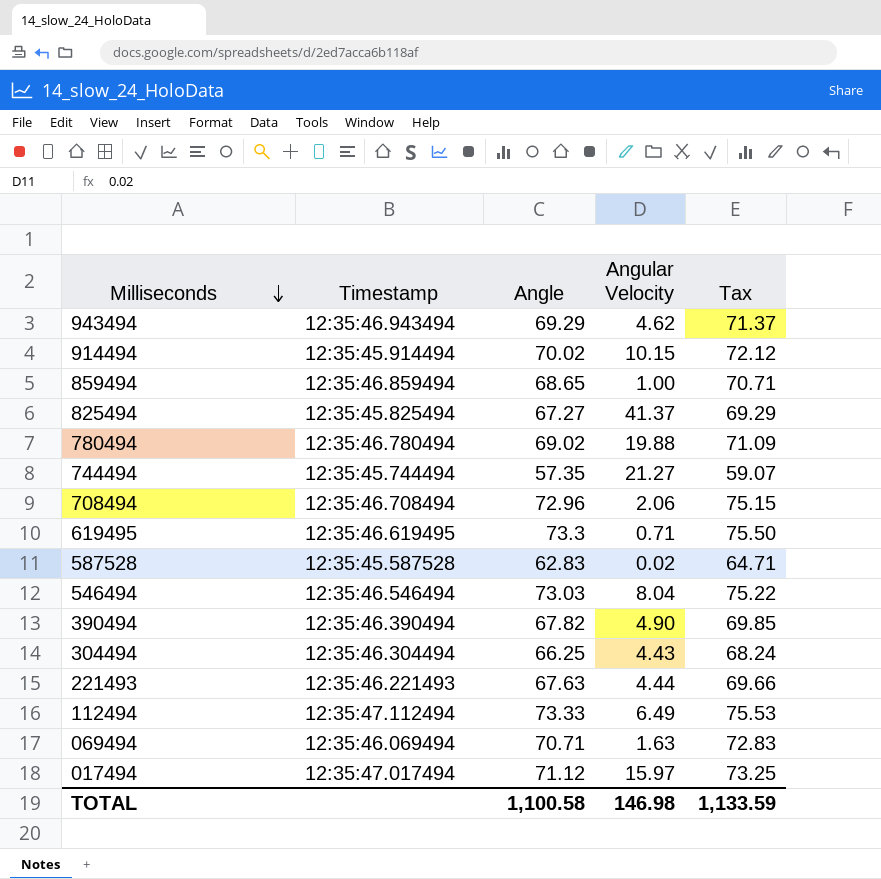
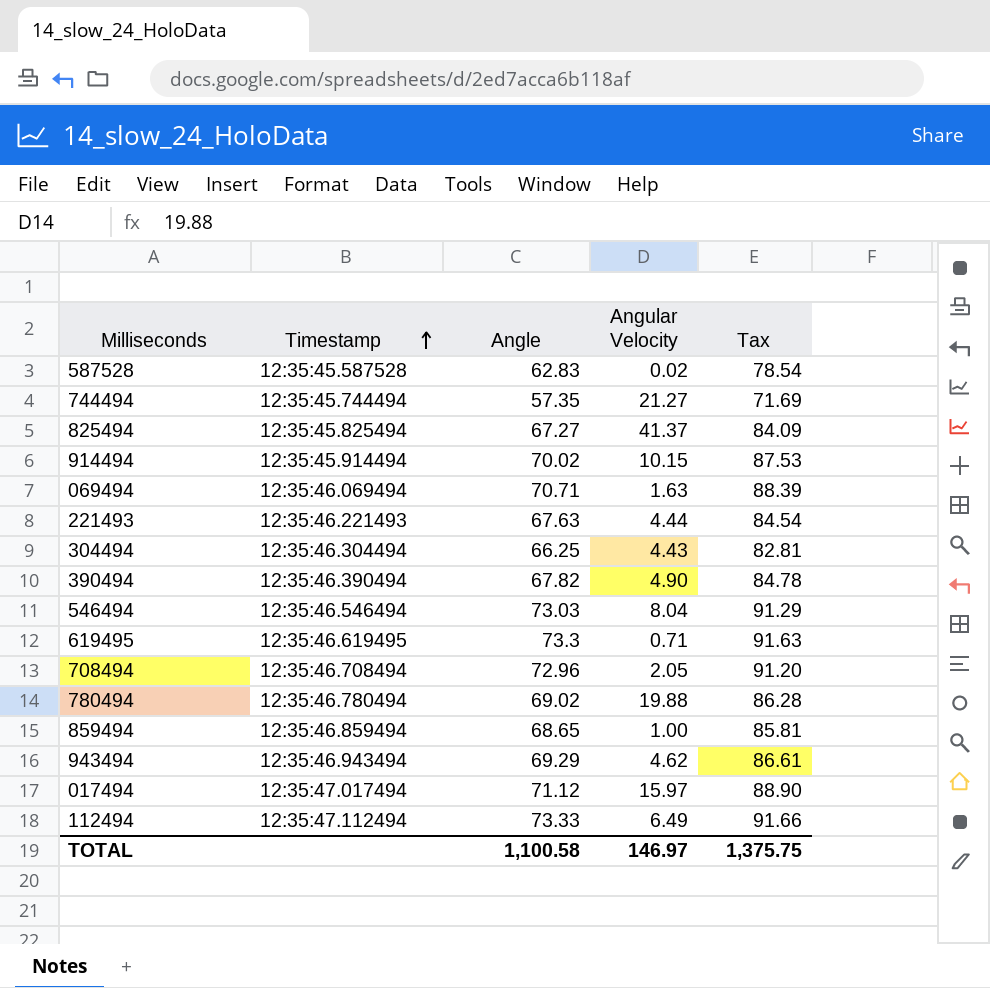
row order: Milliseconds descending -> Timestamp ascending
column Tax | formula: [Angle] * 1.03 -> [Angle] * 1.25
708494 | Angular Velocity: 2.06 -> 2.05
TOTAL | Angular Velocity: 146.98 -> 146.97
TOTAL | Tax: 1,133.59 -> 1,375.75

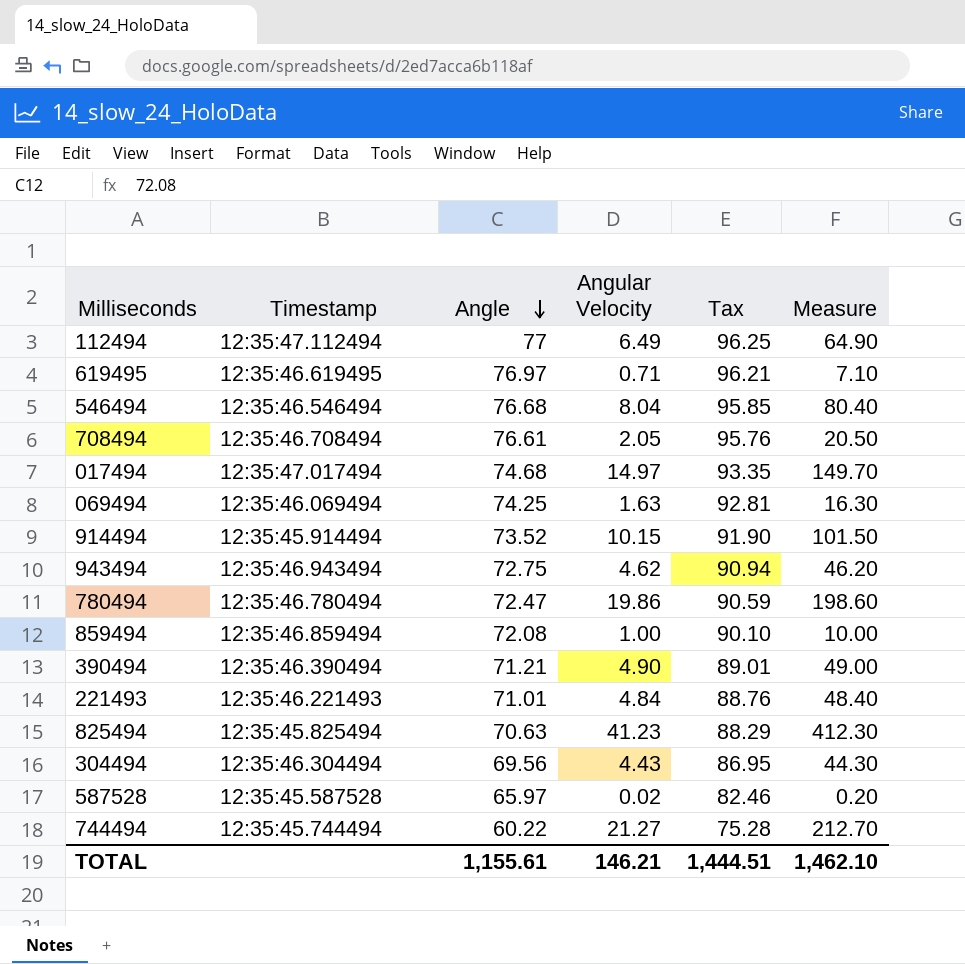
row order: Timestamp ascending -> Angle descending
column Measure | formula: none -> [Angular Velocity] * 10
112494 | Angle: 73.33 -> 77
112494 | Tax: 91.66 -> 96.25
619495 | Angle: 73.3 -> 76.97
619495 | Tax: 91.63 -> 96.21
546494 | Angle: 73.03 -> 76.68
546494 | Tax: 91.29 -> 95.85
708494 | Angle: 72.96 -> 76.61
708494 | Tax: 91.20 -> 95.76
017494 | Angle: 71.12 -> 74.68
017494 | Angular Velocity: 15.97 -> 14.97
017494 | Tax: 88.90 -> 93.35
069494 | Angle: 70.71 -> 74.25
069494 | Tax: 88.39 -> 92.81
914494 | Angle: 70.02 -> 73.52
914494 | Tax: 87.53 -> 91.90
943494 | Angle: 69.29 -> 72.75
943494 | Tax: 86.61 -> 90.94
780494 | Angle: 69.02 -> 72.47
780494 | Angular Velocity: 19.88 -> 19.86
780494 | Tax: 86.28 -> 90.59
859494 | Angle: 68.65 -> 72.08
859494 | Tax: 85.81 -> 90.10
390494 | Angle: 67.82 -> 71.21
390494 | Tax: 84.78 -> 89.01
221493 | Angle: 67.63 -> 71.01
221493 | Angular Velocity: 4.44 -> 4.84
221493 | Tax: 84.54 -> 88.76
825494 | Angle: 67.27 -> 70.63
825494 | Angular Velocity: 41.37 -> 41.23
825494 | Tax: 84.09 -> 88.29
304494 | Angle: 66.25 -> 69.56
304494 | Tax: 82.81 -> 86.95
587528 | Angle: 62.83 -> 65.97
587528 | Tax: 78.54 -> 82.46
744494 | Angle: 57.35 -> 60.22
744494 | Tax: 71.69 -> 75.28
TOTAL | Angle: 1,100.58 -> 1,155.61
TOTAL | Angular Velocity: 146.97 -> 146.21
TOTAL | Tax: 1,375.75 -> 1,444.51

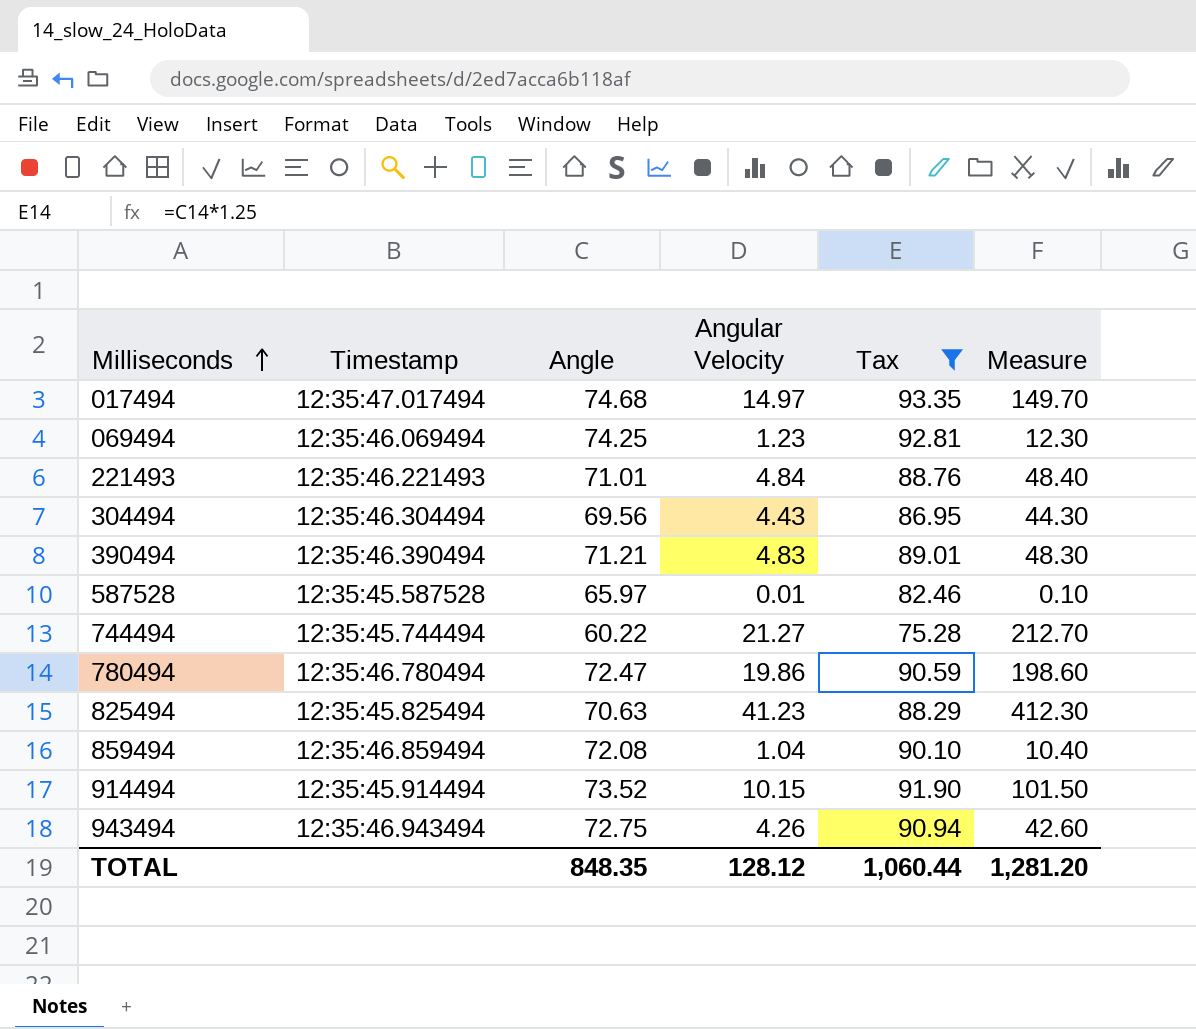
filter: none -> Tax <= 93.35
row order: Angle descending -> Milliseconds ascending
069494 | Angular Velocity: 1.63 -> 1.23
069494 | Measure: 16.30 -> 12.30
390494 | Angular Velocity: 4.90 -> 4.83
390494 | Measure: 49.00 -> 48.30
587528 | Angular Velocity: 0.02 -> 0.01
587528 | Measure: 0.20 -> 0.10
859494 | Angular Velocity: 1.00 -> 1.04
859494 | Measure: 10.00 -> 10.40
943494 | Angular Velocity: 4.62 -> 4.26
943494 | Measure: 46.20 -> 42.60
TOTAL | Angle: 1,155.61 -> 848.35
TOTAL | Angular Velocity: 146.21 -> 128.12
TOTAL | Tax: 1,444.51 -> 1,060.44
TOTAL | Measure: 1,462.10 -> 1,281.20

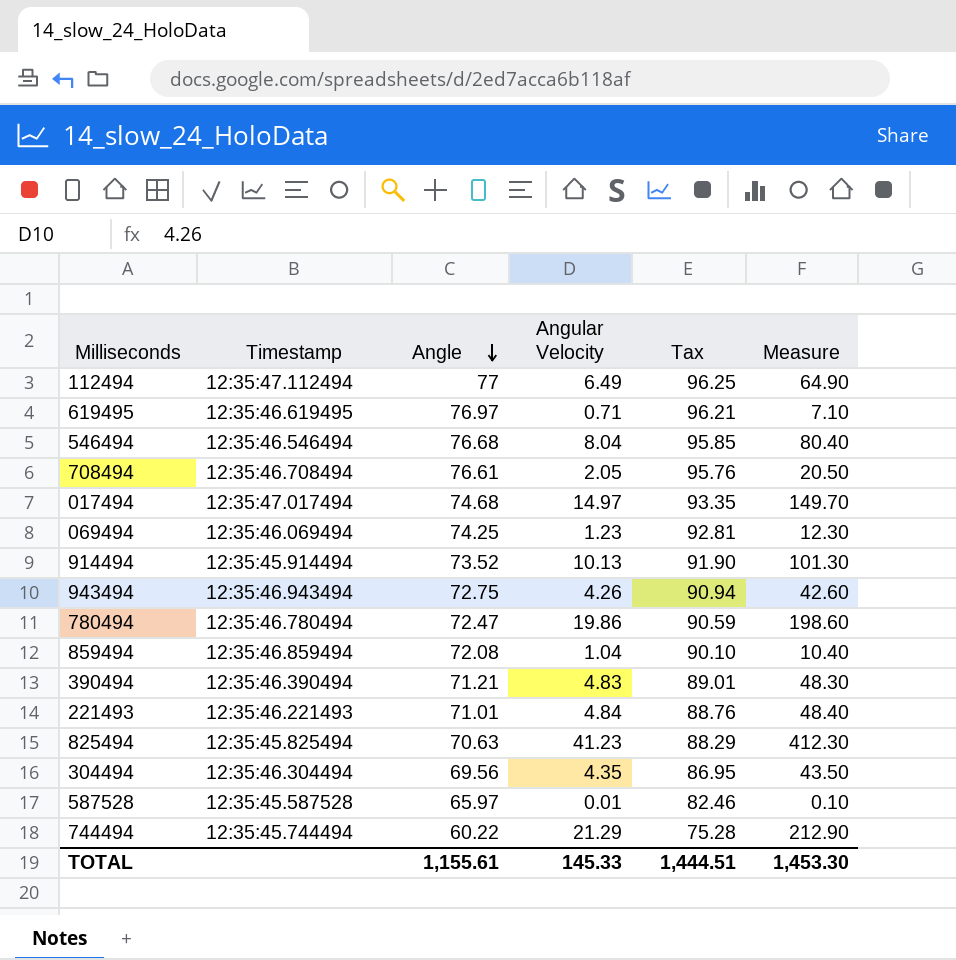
filter: Tax <= 93.35 -> none
row order: Milliseconds ascending -> Angle descending
914494 | Angular Velocity: 10.15 -> 10.13
914494 | Measure: 101.50 -> 101.30
304494 | Angular Velocity: 4.43 -> 4.35
304494 | Measure: 44.30 -> 43.50
744494 | Angular Velocity: 21.27 -> 21.29
744494 | Measure: 212.70 -> 212.90
TOTAL | Angle: 848.35 -> 1,155.61
TOTAL | Angular Velocity: 128.12 -> 145.33
TOTAL | Tax: 1,060.44 -> 1,444.51
TOTAL | Measure: 1,281.20 -> 1,453.30

